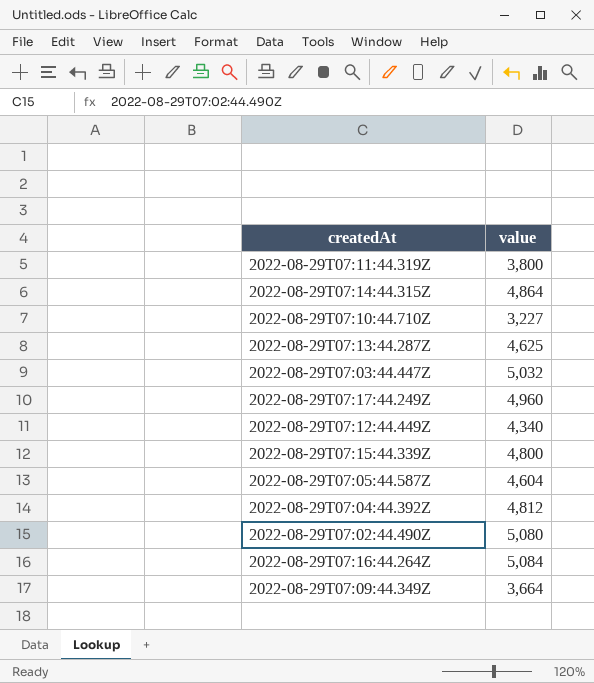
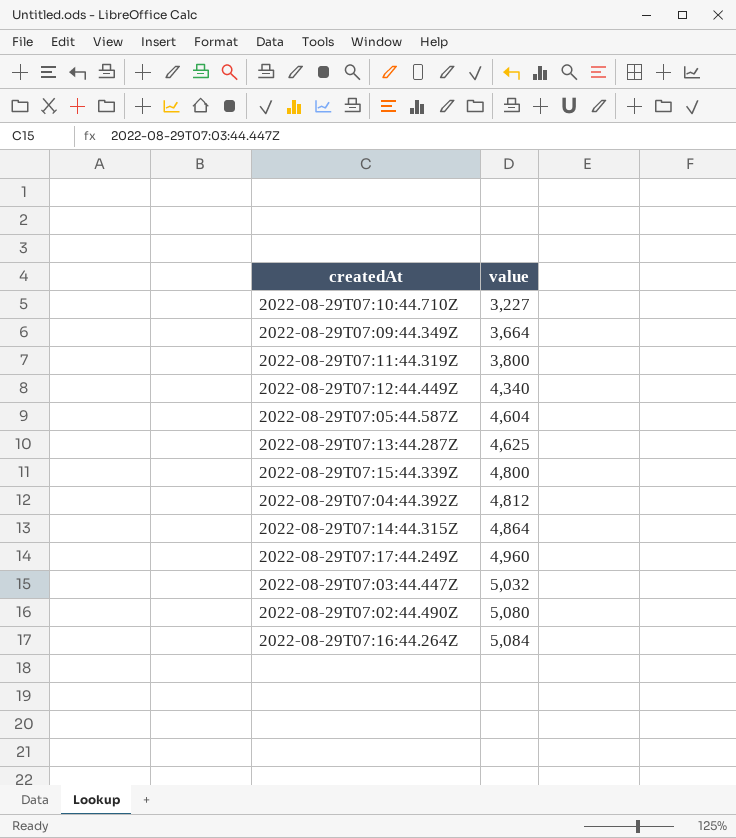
row order: none -> value ascending

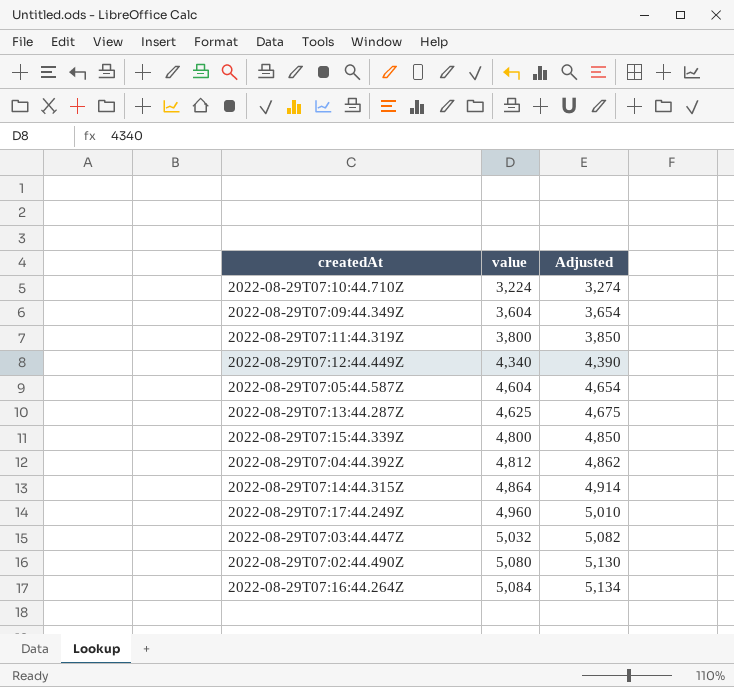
column Adjusted | formula: none -> [value] + 50
2022-08-29T07:10:44.710Z | value: 3,227 -> 3,224
2022-08-29T07:09:44.349Z | value: 3,664 -> 3,604

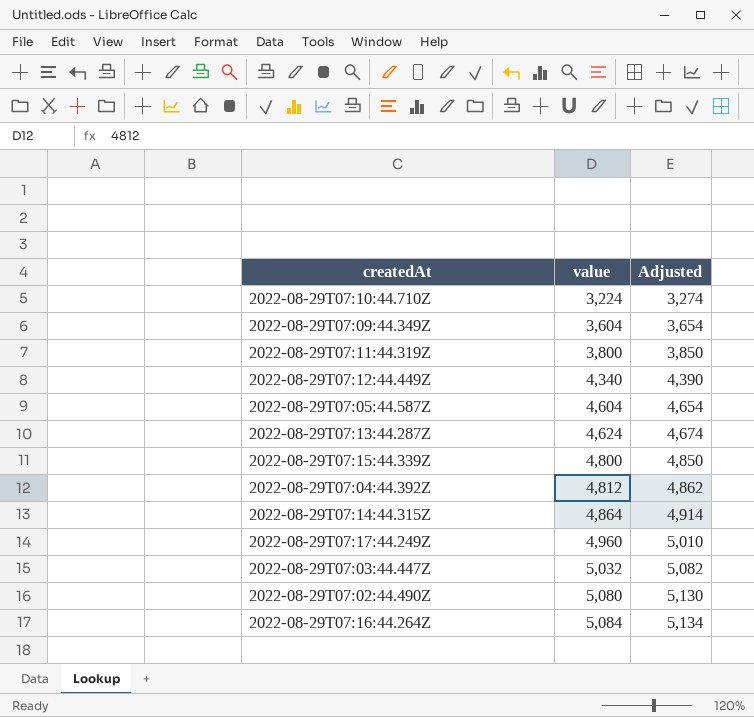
2022-08-29T07:13:44.287Z | value: 4,625 -> 4,624
2022-08-29T07:13:44.287Z | Adjusted: 4,675 -> 4,674

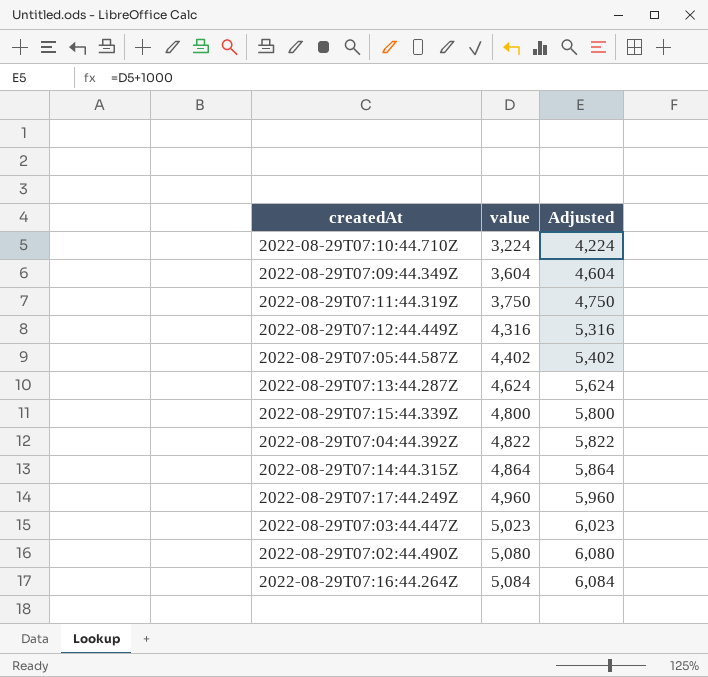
column Adjusted | formula: [value] + 50 -> [value] + 1000
2022-08-29T07:11:44.319Z | value: 3,800 -> 3,750
2022-08-29T07:12:44.449Z | value: 4,340 -> 4,316
2022-08-29T07:05:44.587Z | value: 4,604 -> 4,402
2022-08-29T07:04:44.392Z | value: 4,812 -> 4,822
2022-08-29T07:03:44.447Z | value: 5,032 -> 5,023

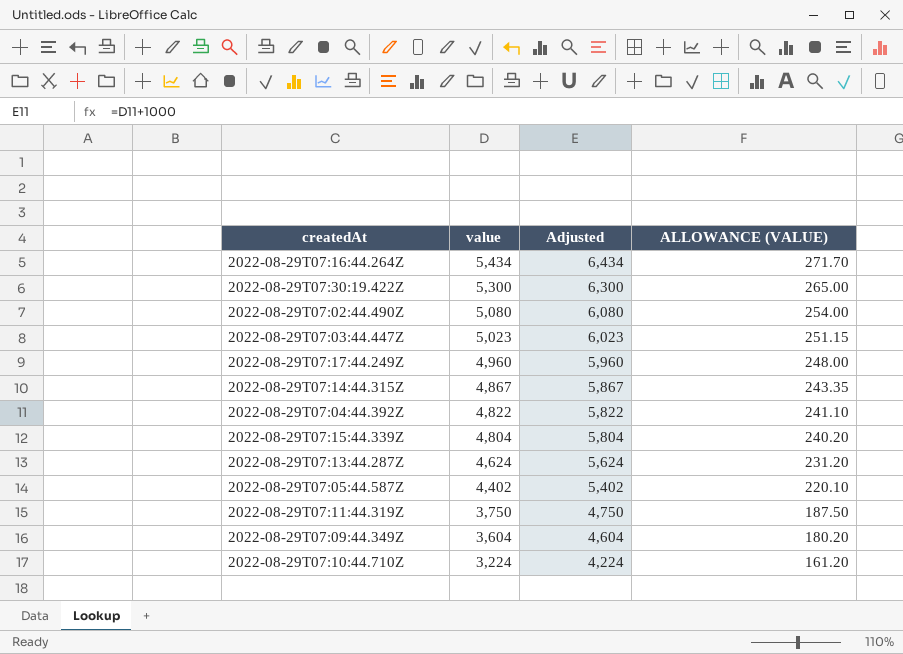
row order: value ascending -> value descending
column ALLOWANCE (VALUE) | formula: none -> [value] * 0.05
row 2022-08-29T07:12:44.449Z: 4,316 | 5,316 -> none
2022-08-29T07:16:44.264Z | value: 5,084 -> 5,434
2022-08-29T07:16:44.264Z | Adjusted: 6,084 -> 6,434
row 2022-08-29T07:30:19.422Z: none -> 5,300 | 6,300 | 265.00
2022-08-29T07:14:44.315Z | value: 4,864 -> 4,867
2022-08-29T07:14:44.315Z | Adjusted: 5,864 -> 5,867
2022-08-29T07:15:44.339Z | value: 4,800 -> 4,804
2022-08-29T07:15:44.339Z | Adjusted: 5,800 -> 5,804

